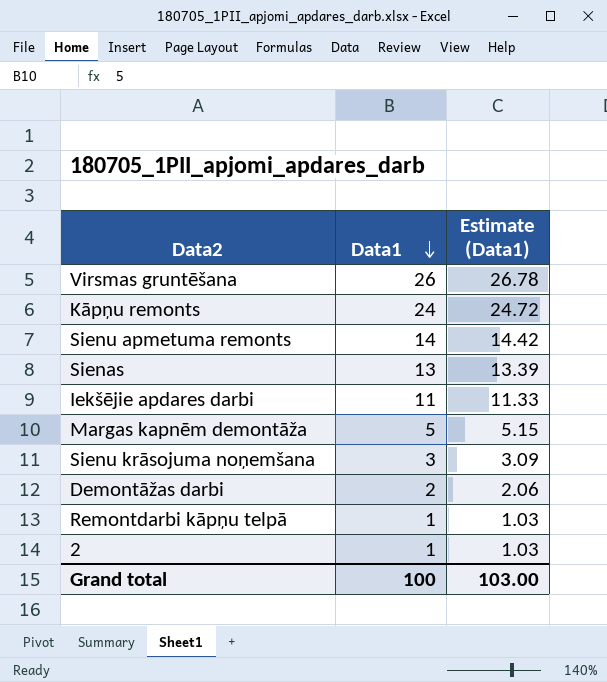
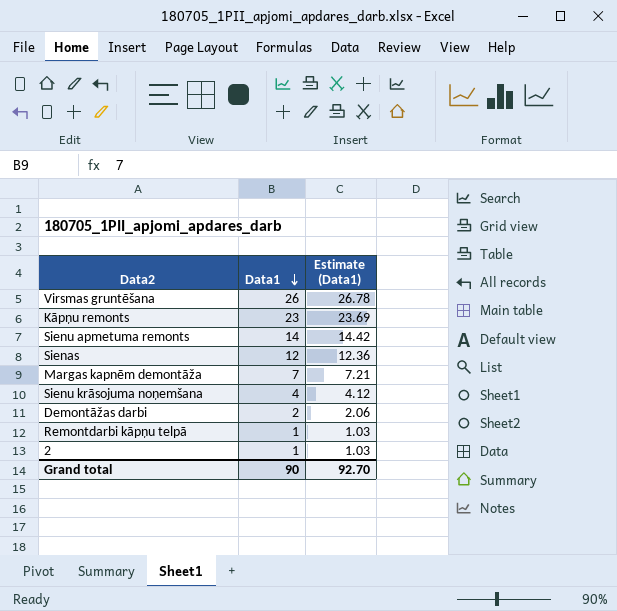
row Iekšējie apdares darbi: 11 | 11.33 -> none
Kāpņu remonts | Data1: 24 -> 23
Kāpņu remonts | Estimate (Data1): 24.72 -> 23.69
Sienas | Data1: 13 -> 12
Sienas | Estimate (Data1): 13.39 -> 12.36
Margas kapnēm demontāža | Data1: 5 -> 7
Margas kapnēm demontāža | Estimate (Data1): 5.15 -> 7.21
Sienu krāsojuma noņemšana | Data1: 3 -> 4
Sienu krāsojuma noņemšana | Estimate (Data1): 3.09 -> 4.12
Grand total | Data1: 100 -> 90
Grand total | Estimate (Data1): 103.00 -> 92.70

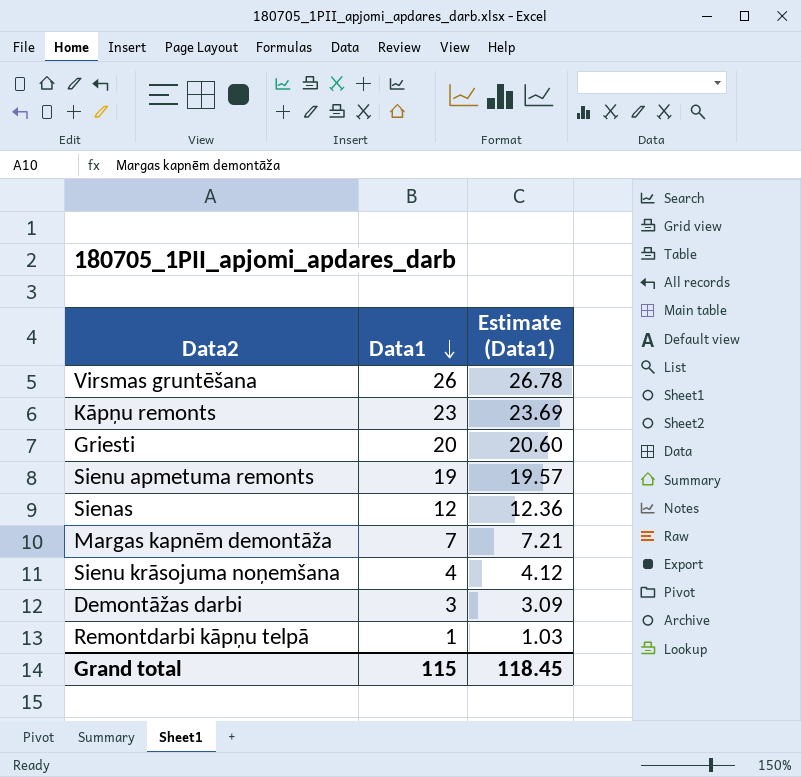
row 2: 1 | 1.03 -> none
row Griesti: none -> 20 | 20.60
Sienu apmetuma remonts | Data1: 14 -> 19
Sienu apmetuma remonts | Estimate (Data1): 14.42 -> 19.57
Demontāžas darbi | Data1: 2 -> 3
Demontāžas darbi | Estimate (Data1): 2.06 -> 3.09
Grand total | Data1: 90 -> 115
Grand total | Estimate (Data1): 92.70 -> 118.45

